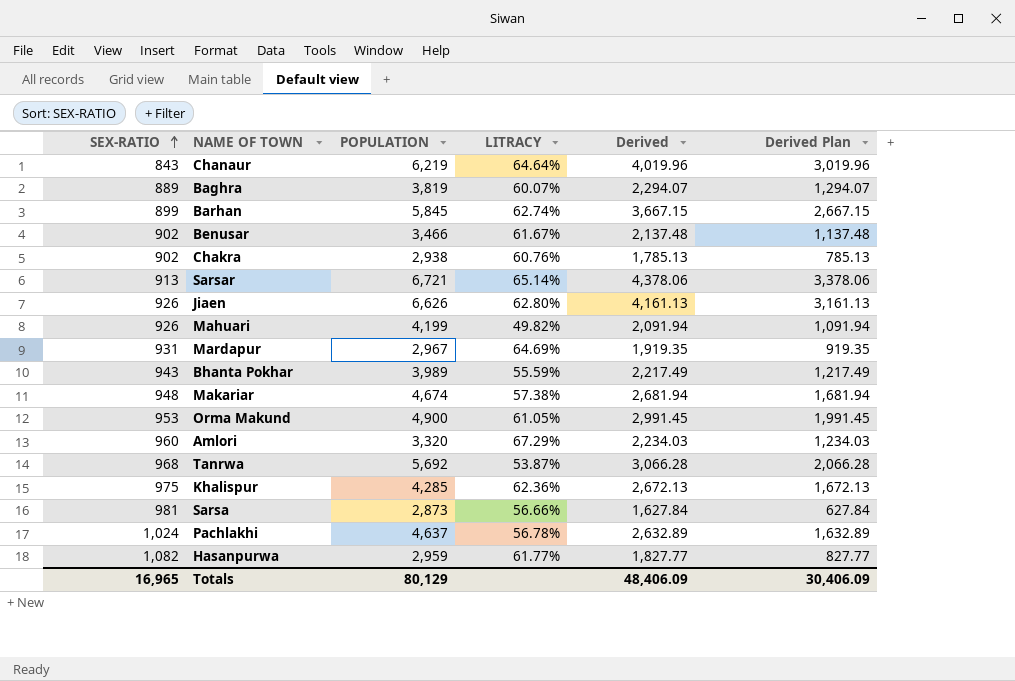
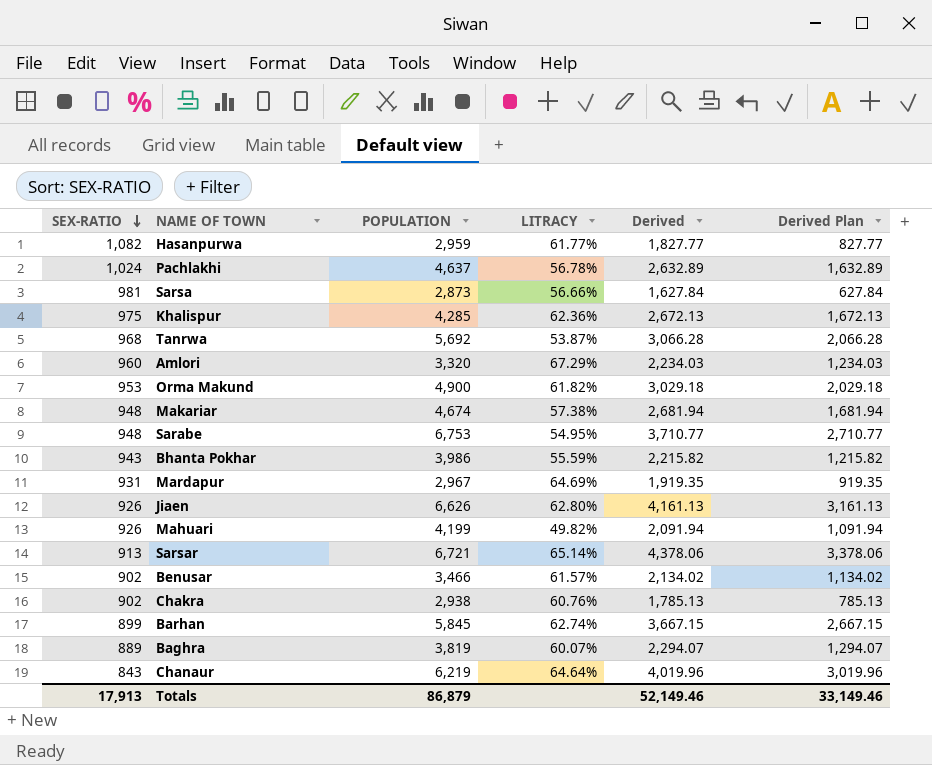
row order: SEX-RATIO ascending -> SEX-RATIO descending
Orma Makund | LITRACY: 61.05% -> 61.82%
Orma Makund | Derived: 2,991.45 -> 3,029.18
Orma Makund | Derived Plan: 1,991.45 -> 2,029.18
row Sarabe: none -> 948 | 6,753 | 54.95% | 3,710.77 | 2,710.77
Bhanta Pokhar | POPULATION: 3,989 -> 3,986
Bhanta Pokhar | Derived: 2,217.49 -> 2,215.82
Bhanta Pokhar | Derived Plan: 1,217.49 -> 1,215.82
Benusar | LITRACY: 61.67% -> 61.57%
Benusar | Derived: 2,137.48 -> 2,134.02
Benusar | Derived Plan: 1,137.48 -> 1,134.02
Totals | SEX-RATIO: 16,965 -> 17,913
Totals | POPULATION: 80,129 -> 86,879
Totals | Derived: 48,406.09 -> 52,149.46
Totals | Derived Plan: 30,406.09 -> 33,149.46

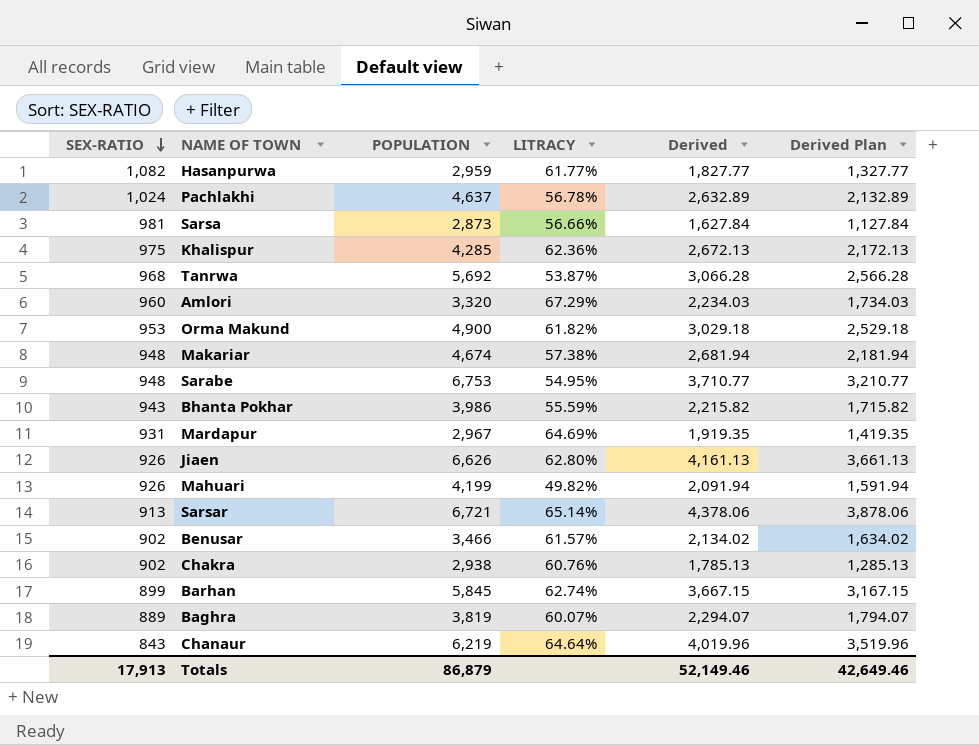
column Derived Plan | formula: [Derived] - 1000 -> [Derived] - 500
Totals | Derived Plan: 33,149.46 -> 42,649.46

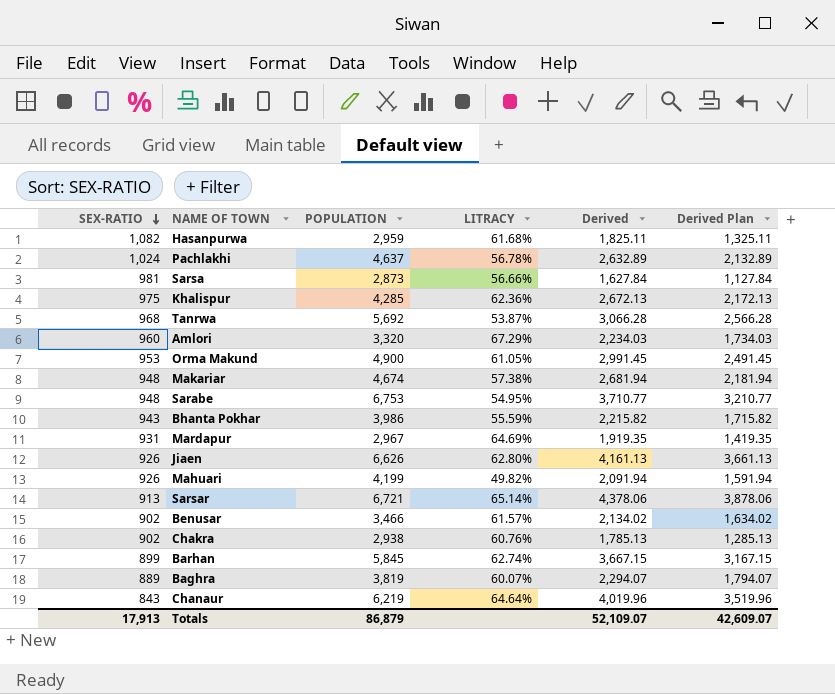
Hasanpurwa | LITRACY: 61.77% -> 61.68%
Hasanpurwa | Derived: 1,827.77 -> 1,825.11
Hasanpurwa | Derived Plan: 1,327.77 -> 1,325.11
Orma Makund | LITRACY: 61.82% -> 61.05%
Orma Makund | Derived: 3,029.18 -> 2,991.45
Orma Makund | Derived Plan: 2,529.18 -> 2,491.45
Totals | Derived: 52,149.46 -> 52,109.07
Totals | Derived Plan: 42,649.46 -> 42,609.07

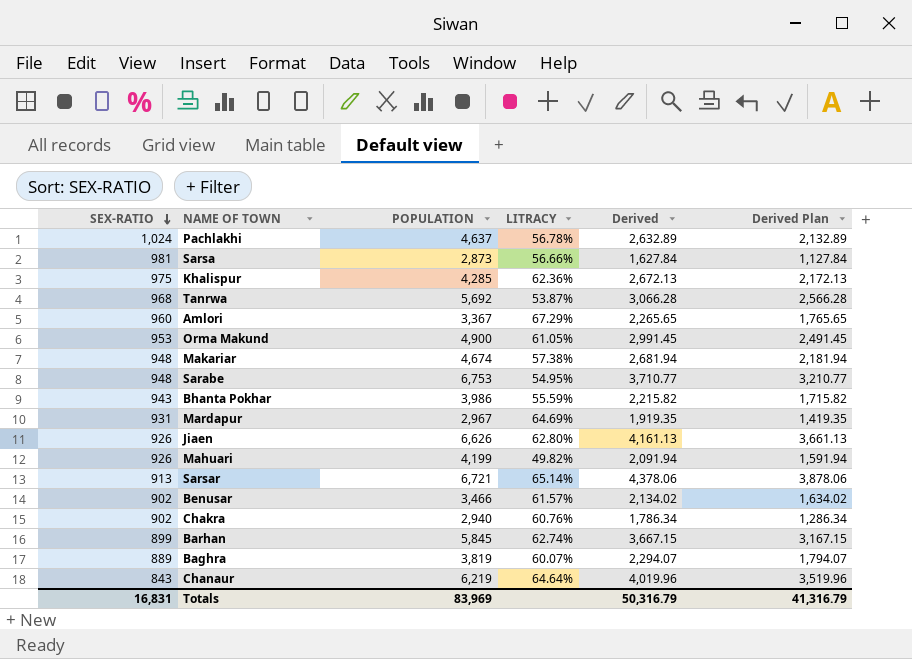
row Hasanpurwa: 1,082 | 2,959 | 61.68% | 1,825.11 | 1,325.11 -> none
Amlori | POPULATION: 3,320 -> 3,367
Amlori | Derived: 2,234.03 -> 2,265.65
Amlori | Derived Plan: 1,734.03 -> 1,765.65
Chakra | POPULATION: 2,938 -> 2,940
Chakra | Derived: 1,785.13 -> 1,786.34
Chakra | Derived Plan: 1,285.13 -> 1,286.34
Totals | SEX-RATIO: 17,913 -> 16,831
Totals | POPULATION: 86,879 -> 83,969
Totals | Derived: 52,109.07 -> 50,316.79
Totals | Derived Plan: 42,609.07 -> 41,316.79

